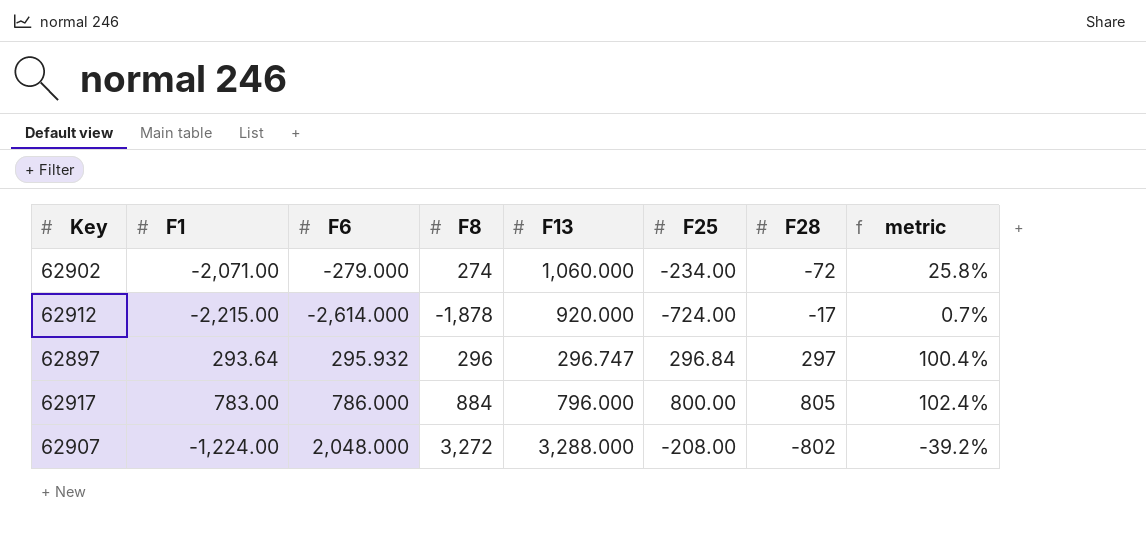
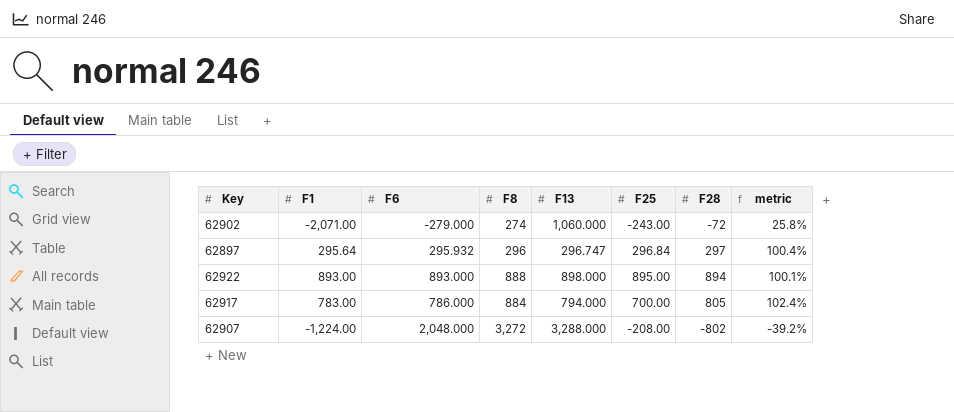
row 62912: -2,215.00 | -2,614.000 | -1,878 | 920.000 | -724.00 | -17 | 0.7% -> none
62902 | F25: -234.00 -> -243.00
62897 | F1: 293.64 -> 295.64
row 62922: none -> 893.00 | 893.000 | 888 | 898.000 | 895.00 | 894 | 100.1%
62917 | F13: 796.000 -> 794.000
62917 | F25: 800.00 -> 700.00

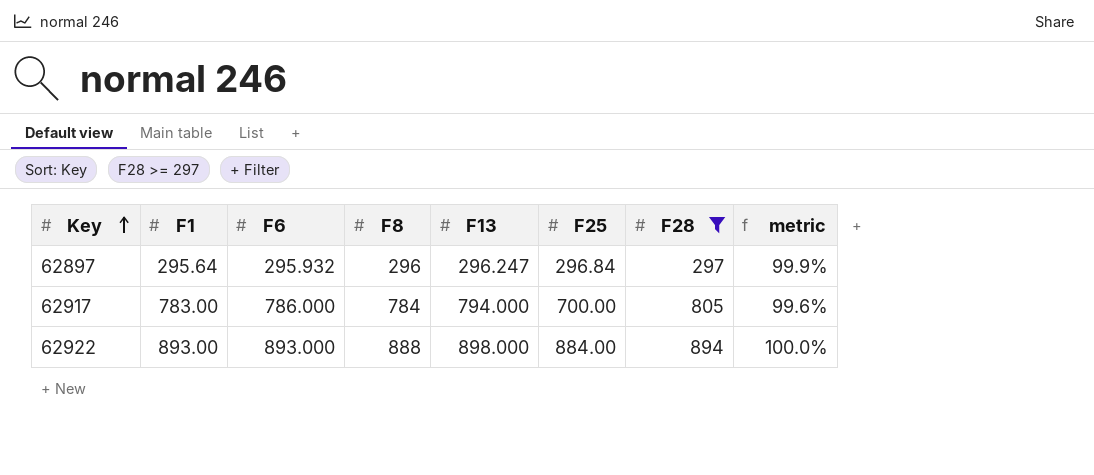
filter: none -> F28 >= 297
row order: none -> Key ascending
column metric | formula: [F28] / [F6] -> [F1] / [F6]
62897 | F13: 296.747 -> 296.247
62917 | F8: 884 -> 784
62922 | F25: 895.00 -> 884.00

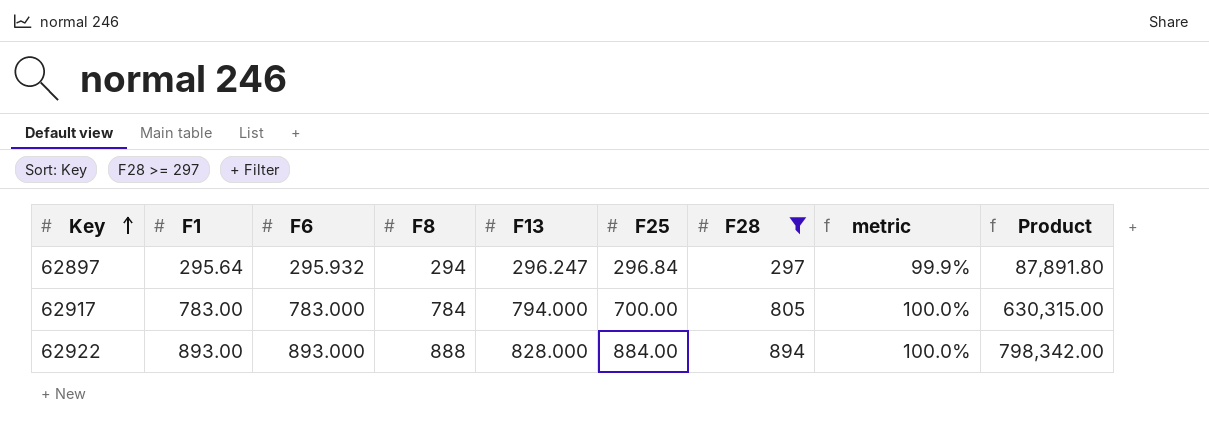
column Product | formula: none -> [F6] * [F28]
62897 | F8: 296 -> 294
62917 | F6: 786.000 -> 783.000
62917 | metric: 99.6% -> 100.0%
62922 | F13: 898.000 -> 828.000

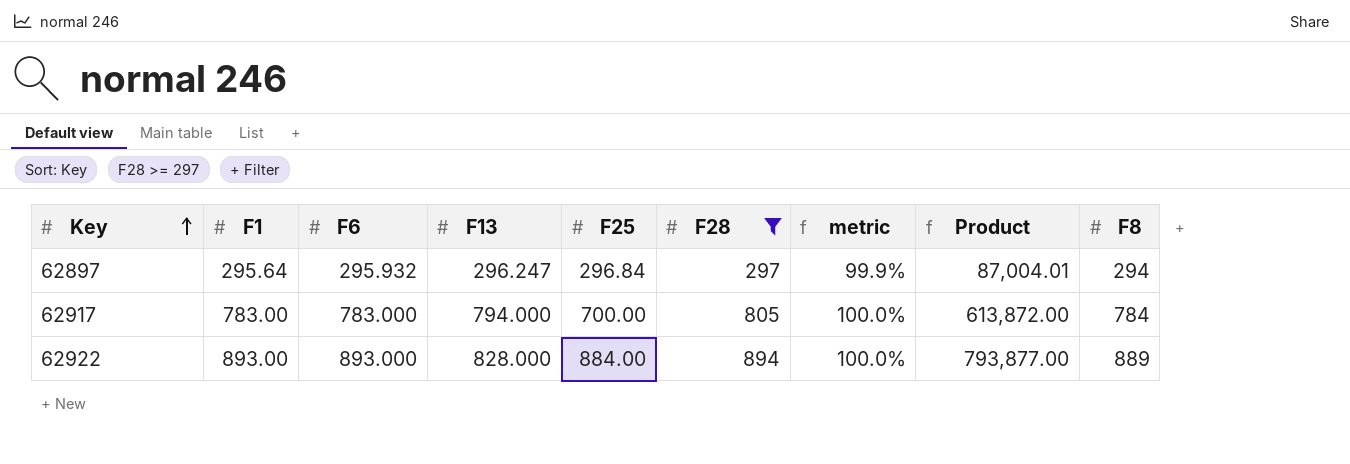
column Product | formula: [F6] * [F28] -> [F6] * [F8]
column F8 | position: 4 -> 9
62922 | F8: 888 -> 889

